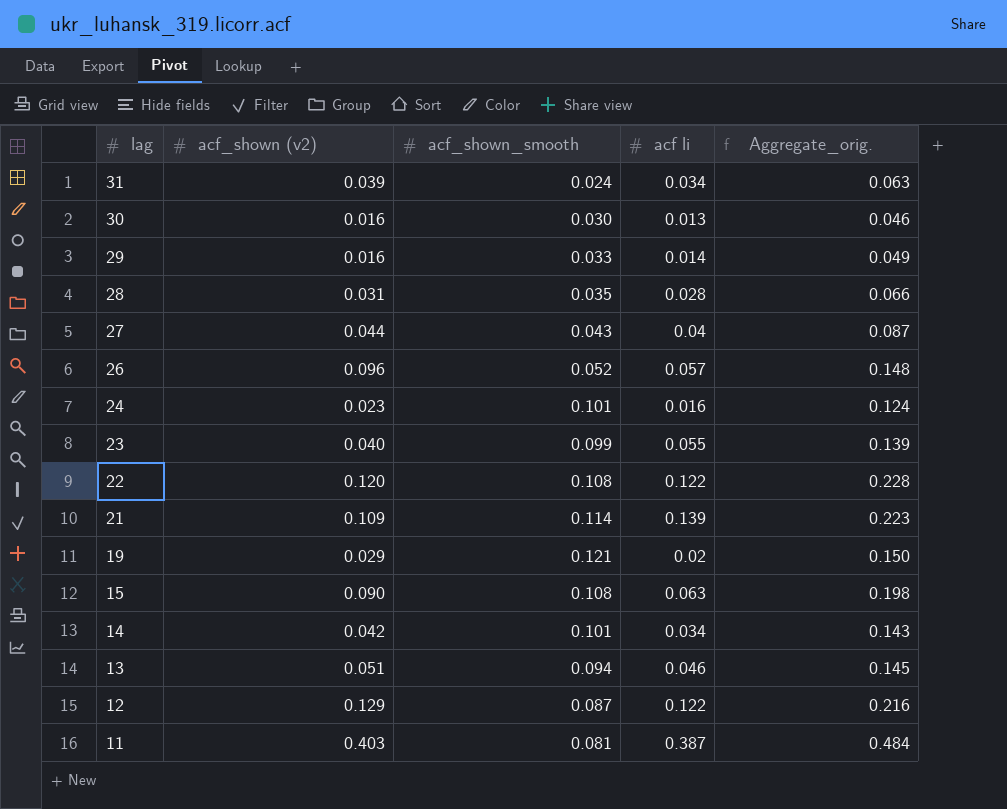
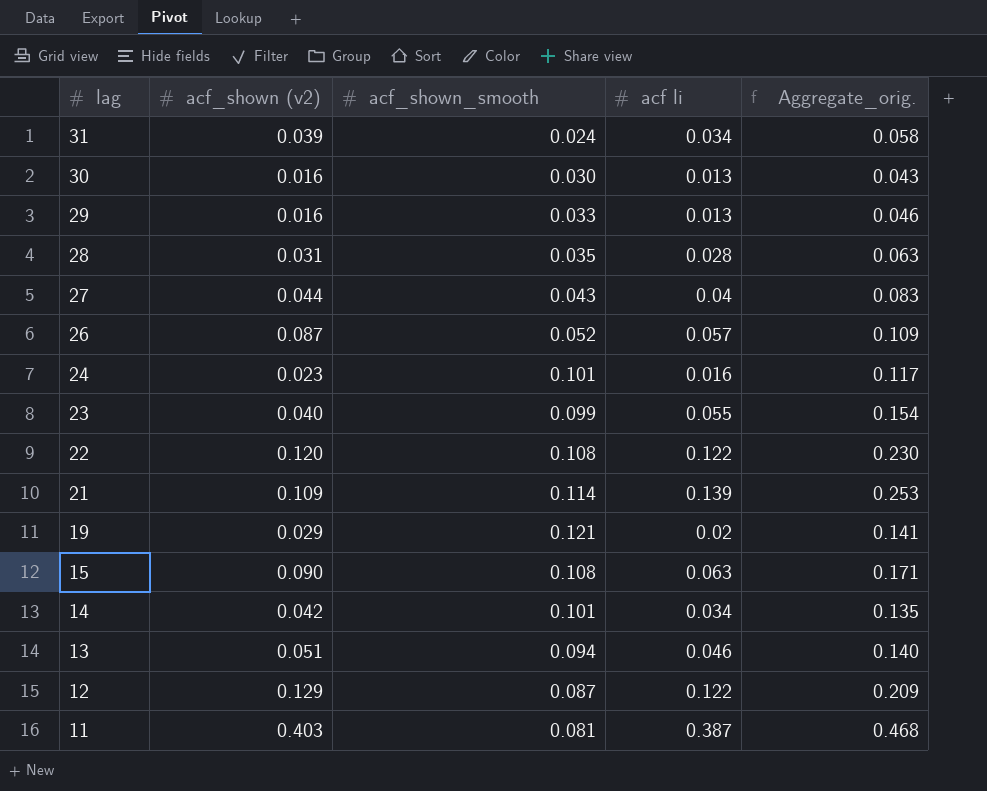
column Aggregate_orig. | formula: [acf_shown (v2)] + [acf_shown_smooth] -> [acf_shown_smooth] + [acf li]
29 | acf li: 0.014 -> 0.013
26 | acf_shown (v2): 0.096 -> 0.087

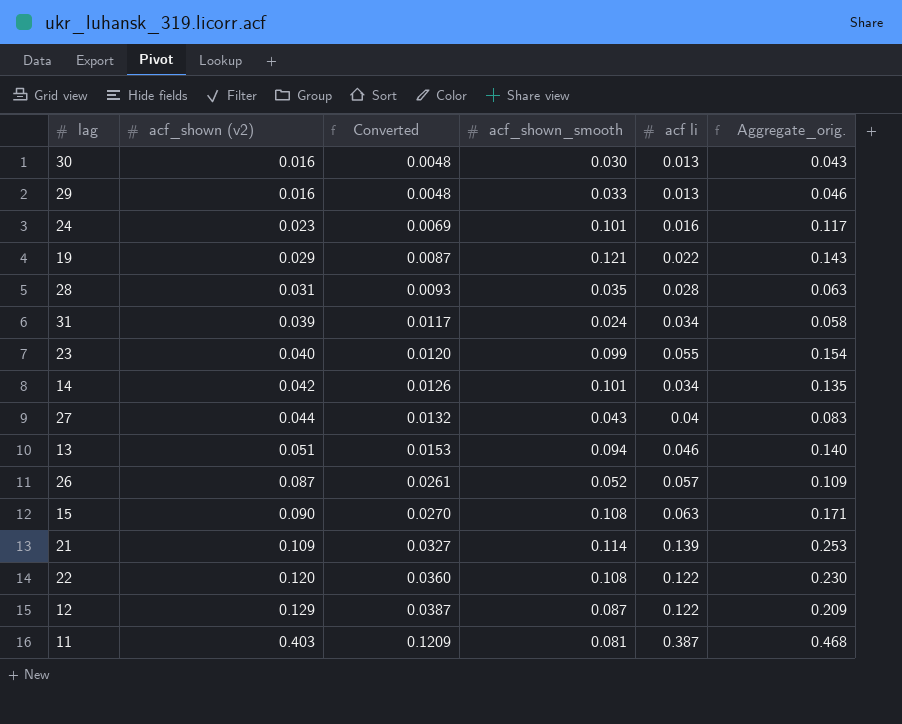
row order: lag descending -> acf_shown (v2) ascending
column Converted | formula: none -> [acf_shown (v2)] * 0.3
19 | acf li: 0.02 -> 0.022
19 | Aggregate_orig.: 0.141 -> 0.143

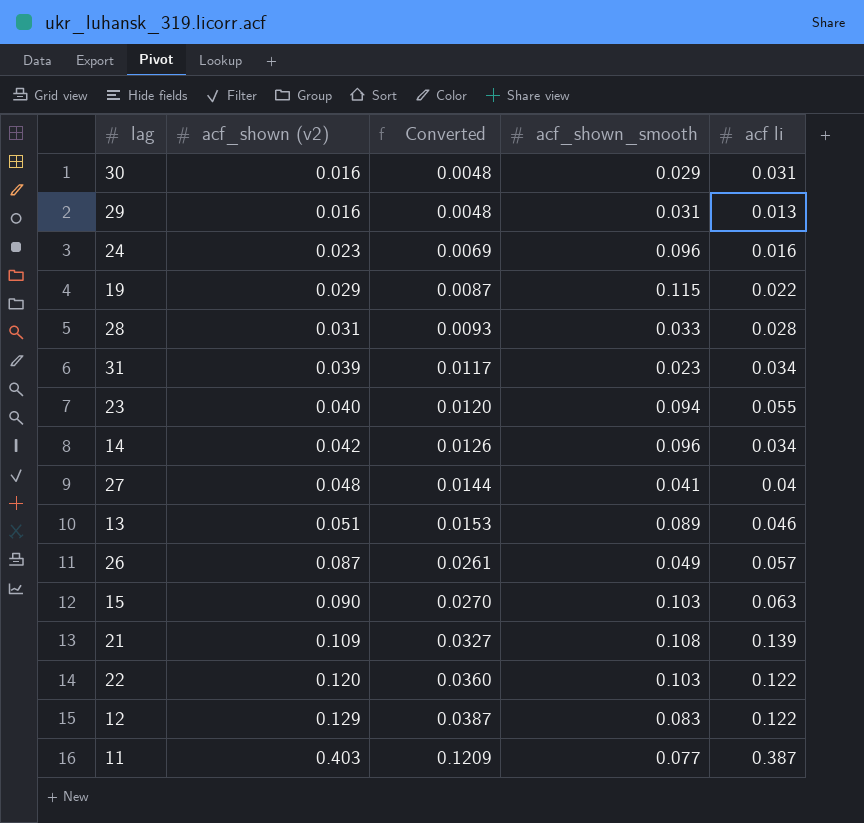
column Aggregate_orig. | formula: [acf_shown_smooth] + [acf li] -> none
30 | acf_shown_smooth: 0.030 -> 0.029
30 | acf li: 0.013 -> 0.031
29 | acf_shown_smooth: 0.033 -> 0.031
24 | acf_shown_smooth: 0.101 -> 0.096
19 | acf_shown_smooth: 0.121 -> 0.115
28 | acf_shown_smooth: 0.035 -> 0.033
31 | acf_shown_smooth: 0.024 -> 0.023
23 | acf_shown_smooth: 0.099 -> 0.094
14 | acf_shown_smooth: 0.101 -> 0.096
27 | acf_shown (v2): 0.044 -> 0.048
27 | Converted: 0.0132 -> 0.0144
27 | acf_shown_smooth: 0.043 -> 0.041
13 | acf_shown_smooth: 0.094 -> 0.089
26 | acf_shown_smooth: 0.052 -> 0.049
15 | acf_shown_smooth: 0.108 -> 0.103
21 | acf_shown_smooth: 0.114 -> 0.108
22 | acf_shown_smooth: 0.108 -> 0.103
12 | acf_shown_smooth: 0.087 -> 0.083
11 | acf_shown_smooth: 0.081 -> 0.077

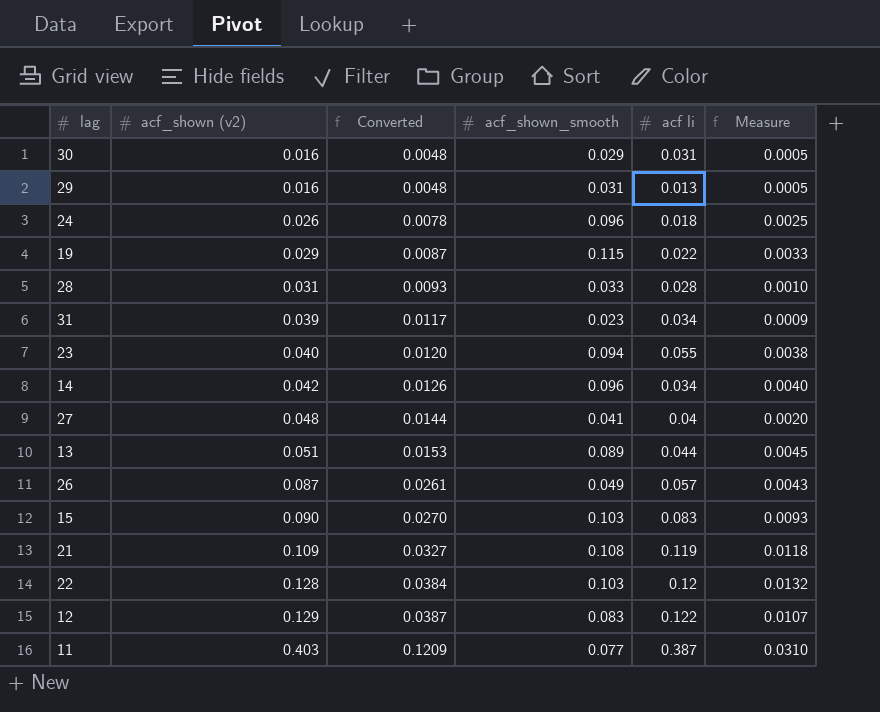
column Measure | formula: none -> [acf_shown (v2)] * [acf_shown_smooth]
24 | acf_shown (v2): 0.023 -> 0.026
24 | Converted: 0.0069 -> 0.0078
24 | acf li: 0.016 -> 0.018
13 | acf li: 0.046 -> 0.044
15 | acf li: 0.063 -> 0.083
21 | acf li: 0.139 -> 0.119
22 | acf_shown (v2): 0.120 -> 0.128
22 | Converted: 0.0360 -> 0.0384
22 | acf li: 0.122 -> 0.12

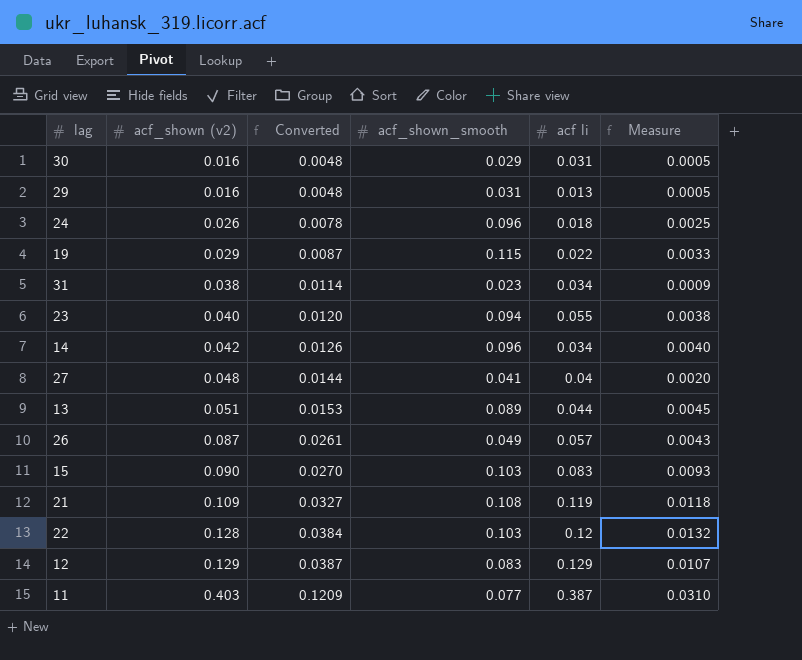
row 28: 0.031 | 0.0093 | 0.033 | 0.028 | 0.0010 -> none
31 | acf_shown (v2): 0.039 -> 0.038
31 | Converted: 0.0117 -> 0.0114
12 | acf li: 0.122 -> 0.129

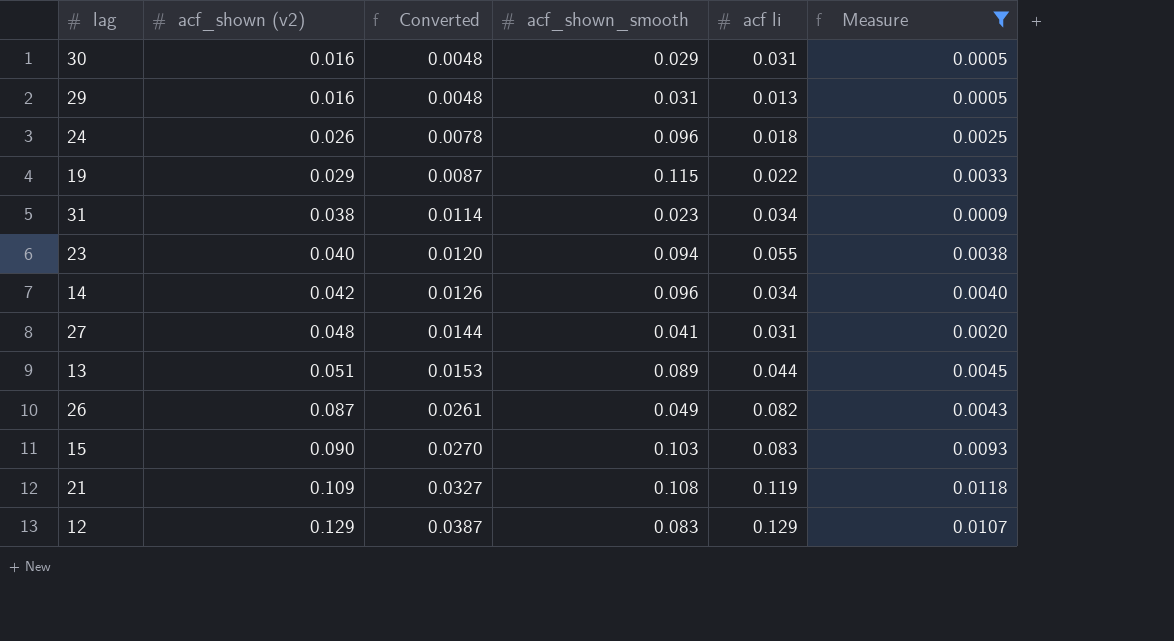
filter: none -> Measure <= 0.0118
27 | acf li: 0.04 -> 0.031
26 | acf li: 0.057 -> 0.082

